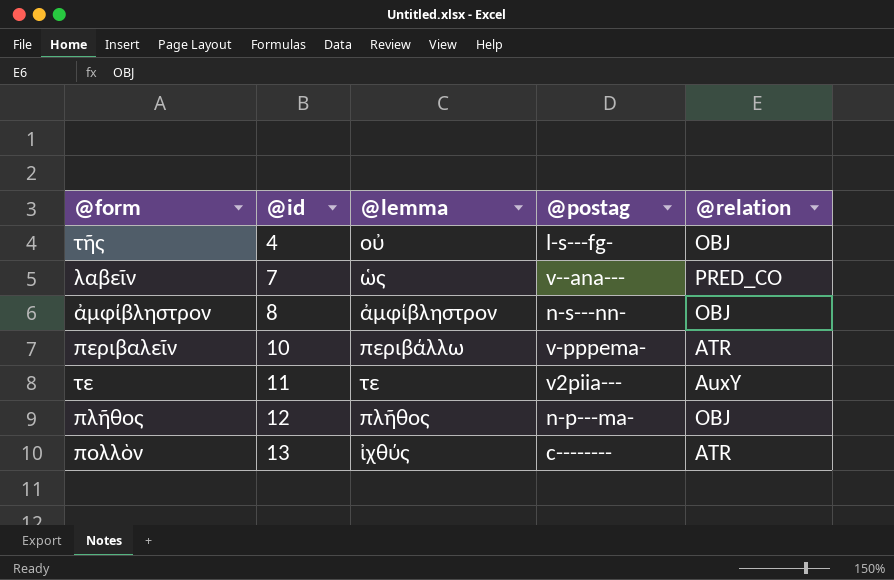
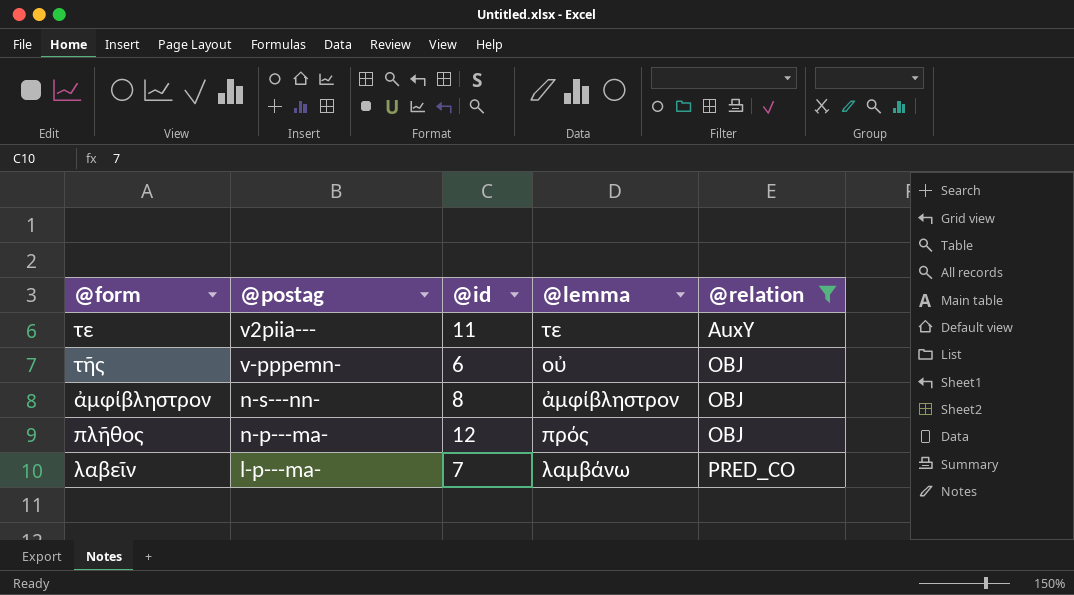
filter: none -> @relation != ATR
row order: @id ascending -> @relation ascending
column @postag | position: 4 -> 2
τῆς | @postag: l-s---fg- -> v-pppemn-
τῆς | @id: 4 -> 6
πλῆθος | @lemma: πλῆθος -> πρός
λαβεῖν | @postag: v--ana--- -> l-p---ma-
λαβεῖν | @lemma: ὡς -> λαμβάνω

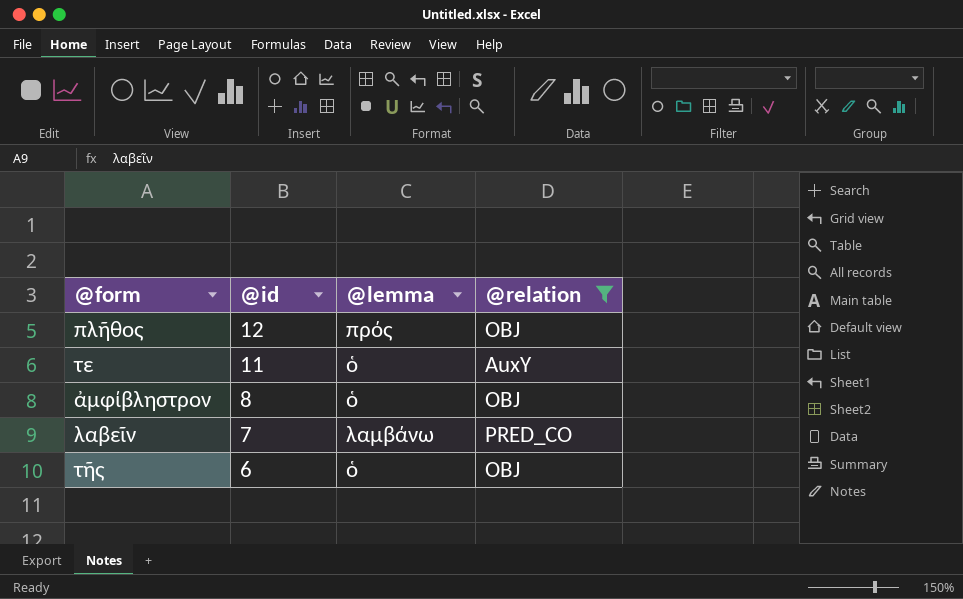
row order: @relation ascending -> @id descending
column @postag | position: 2 -> none
τε | @lemma: τε -> ὁ
ἀμφίβληστρον | @lemma: ἀμφίβληστρον -> ὁ
τῆς | @lemma: οὐ -> ὁ

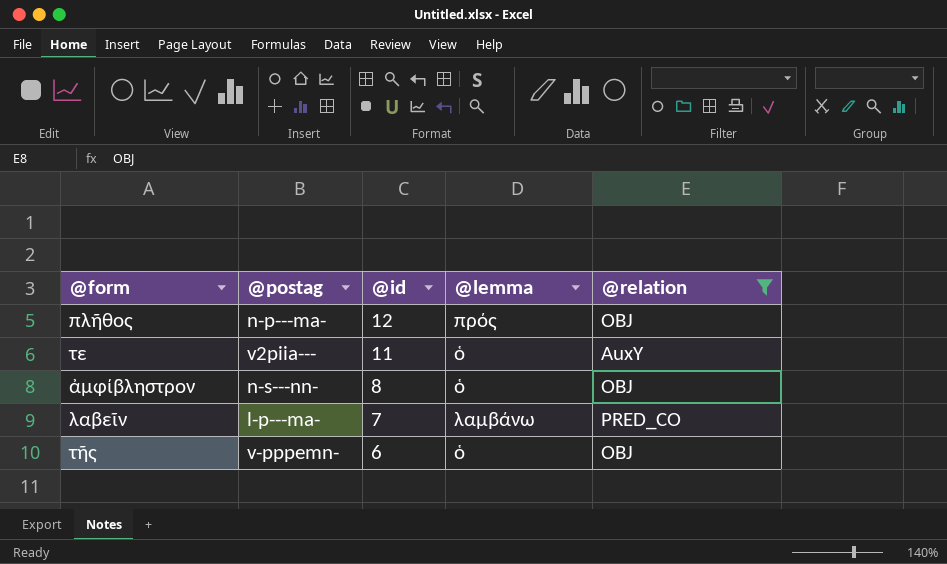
column @postag | position: none -> 2

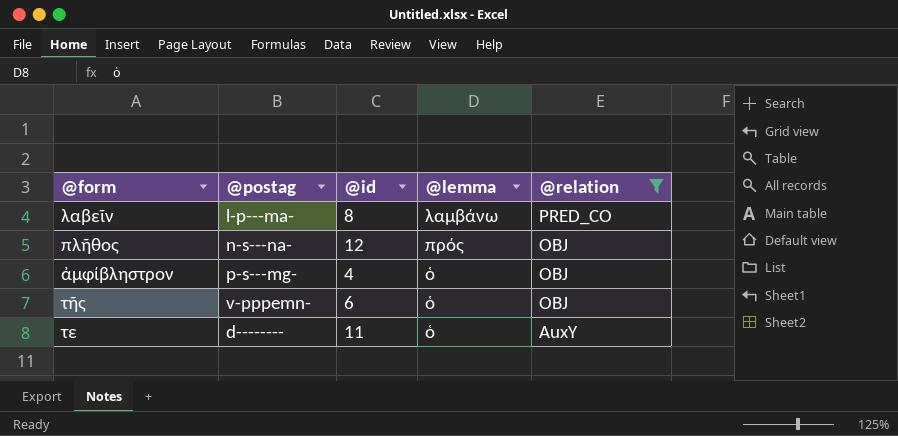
row order: @id descending -> @relation descending
λαβεῖν | @id: 7 -> 8
πλῆθος | @postag: n-p---ma- -> n-s---na-
ἀμφίβληστρον | @postag: n-s---nn- -> p-s---mg-
ἀμφίβληστρον | @id: 8 -> 4
τε | @postag: v2piia--- -> d--------

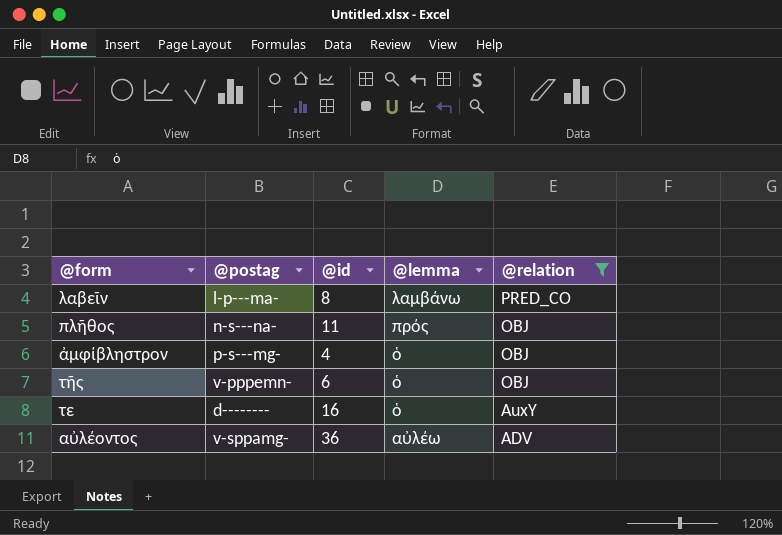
πλῆθος | @id: 12 -> 11
τε | @id: 11 -> 16
row αὐλέοντος: none -> v-sppamg- | 36 | αὐλέω | ADV

